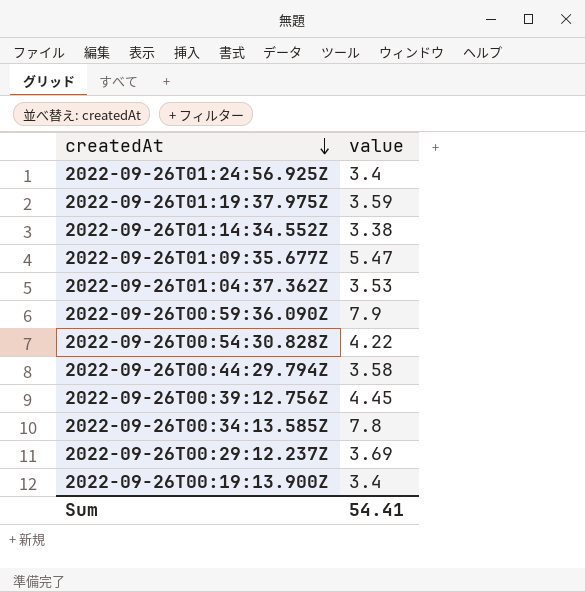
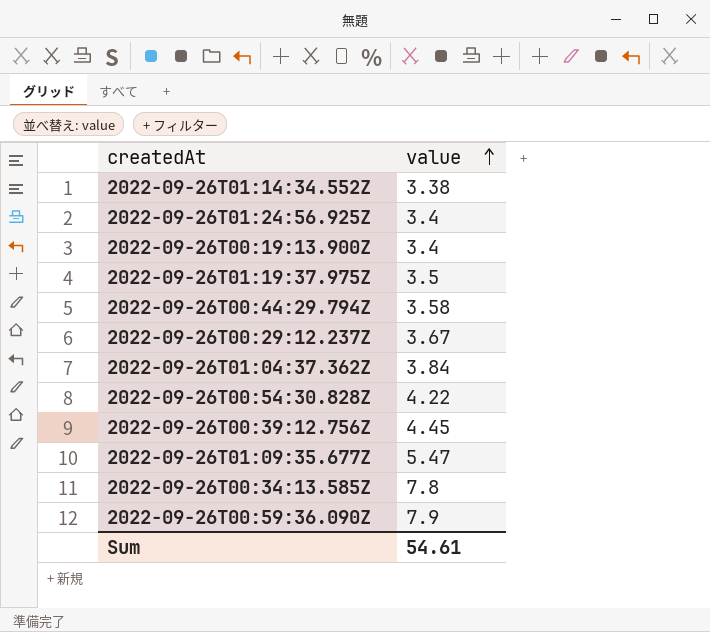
row order: createdAt descending -> value ascending
2022-09-26T01:19:37.975Z | value: 3.59 -> 3.5
2022-09-26T00:29:12.237Z | value: 3.69 -> 3.67
2022-09-26T01:04:37.362Z | value: 3.53 -> 3.84
Sum | value: 54.41 -> 54.61

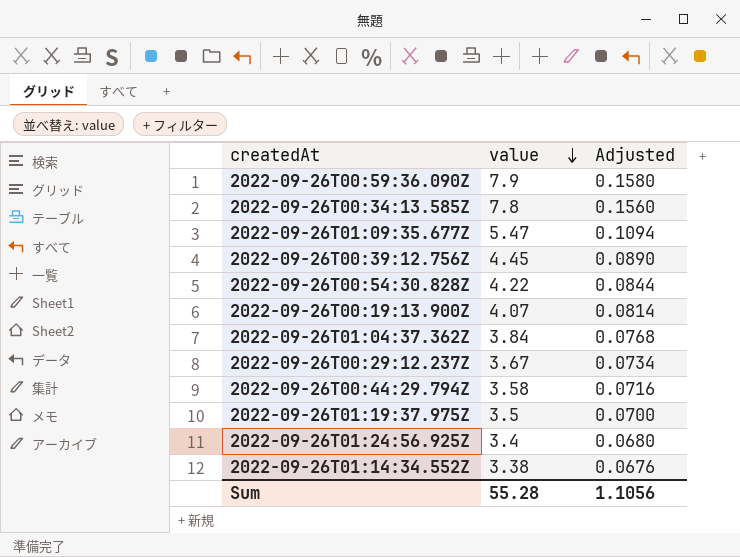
row order: value ascending -> value descending
column Adjusted | formula: none -> [value] * 0.02
2022-09-26T00:19:13.900Z | value: 3.4 -> 4.07
Sum | value: 54.61 -> 55.28

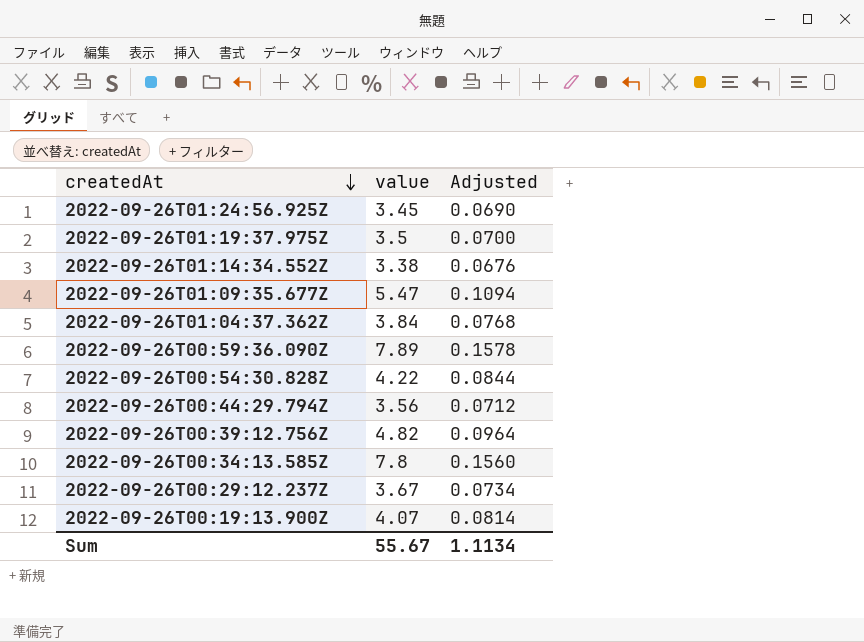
row order: value descending -> createdAt descending
2022-09-26T01:24:56.925Z | value: 3.4 -> 3.45
2022-09-26T01:24:56.925Z | Adjusted: 0.0680 -> 0.0690
2022-09-26T00:59:36.090Z | value: 7.9 -> 7.89
2022-09-26T00:59:36.090Z | Adjusted: 0.1580 -> 0.1578
2022-09-26T00:44:29.794Z | value: 3.58 -> 3.56
2022-09-26T00:44:29.794Z | Adjusted: 0.0716 -> 0.0712
2022-09-26T00:39:12.756Z | value: 4.45 -> 4.82
2022-09-26T00:39:12.756Z | Adjusted: 0.0890 -> 0.0964
Sum | value: 55.28 -> 55.67
Sum | Adjusted: 1.1056 -> 1.1134

